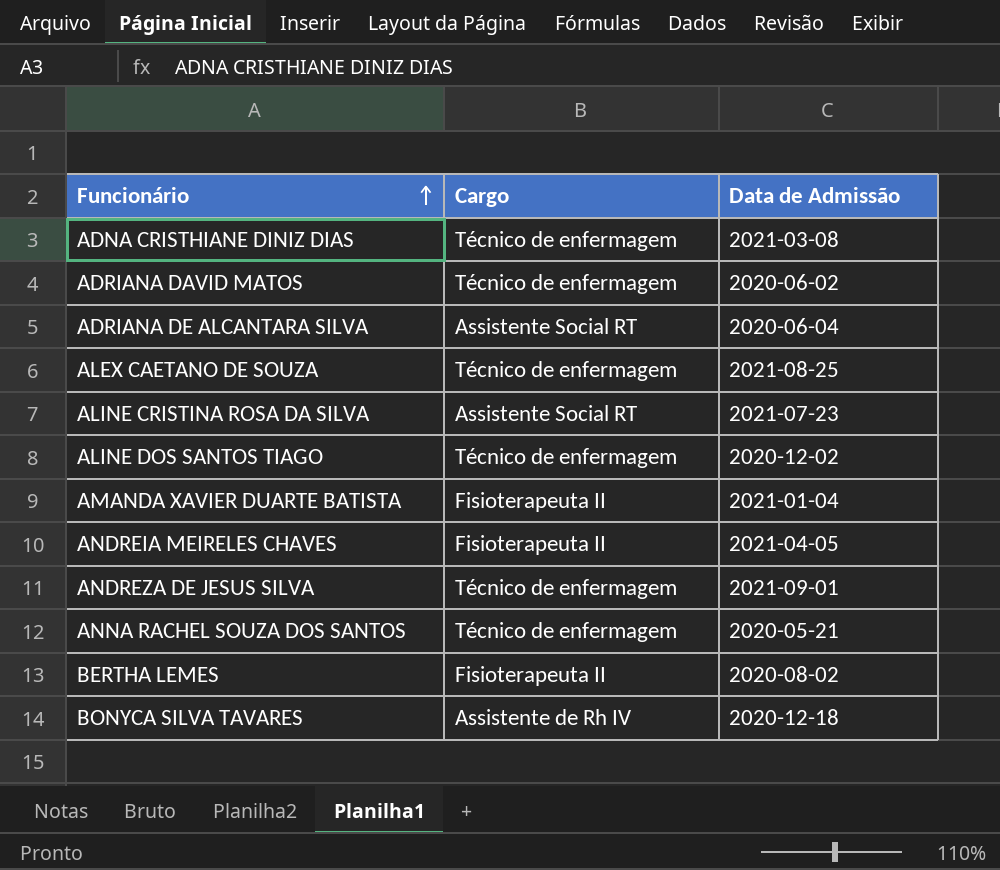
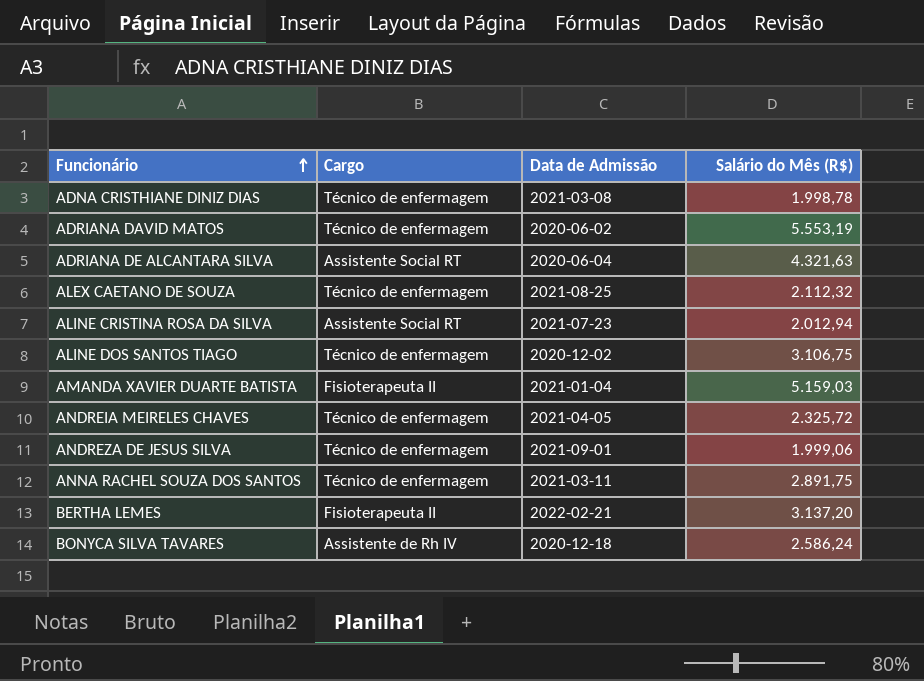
column Salário do Mês (R$) | position: none -> 4
ANDREIA MEIRELES CHAVES | Cargo: Fisioterapeuta II -> Técnico de enfermagem
ANNA RACHEL SOUZA DOS SANTOS | Data de Admissão: 2020-05-21 -> 2021-03-11
BERTHA LEMES | Data de Admissão: 2020-08-02 -> 2022-02-21

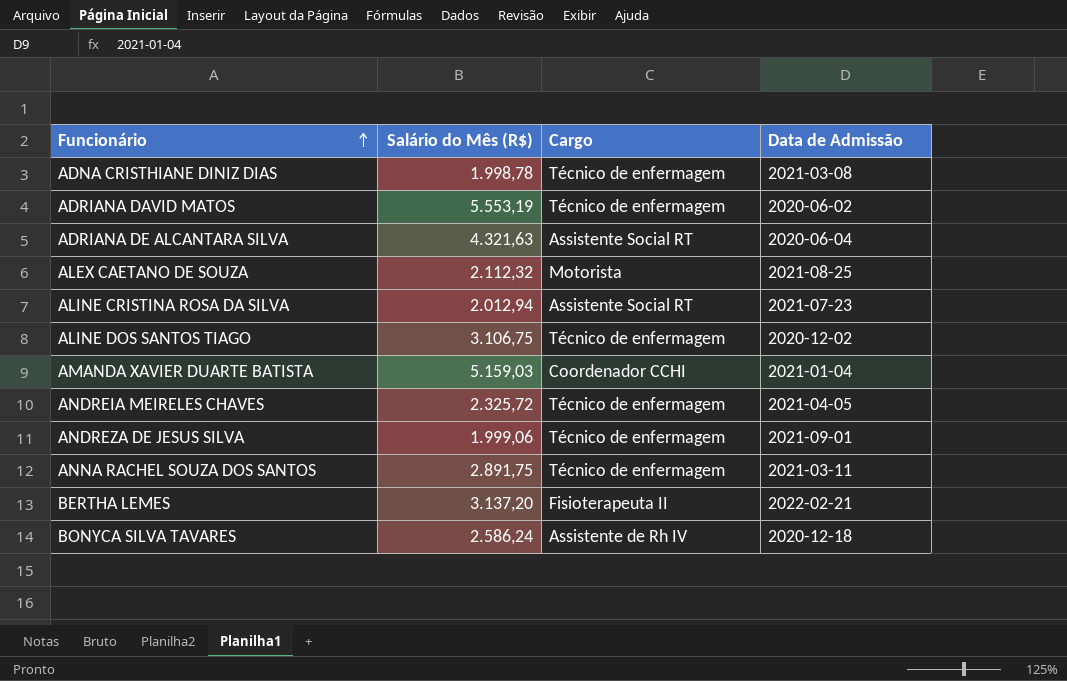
column Salário do Mês (R$) | position: 4 -> 2
ALEX CAETANO DE SOUZA | Cargo: Técnico de enfermagem -> Motorista
AMANDA XAVIER DUARTE BATISTA | Cargo: Fisioterapeuta II -> Coordenador CCHI

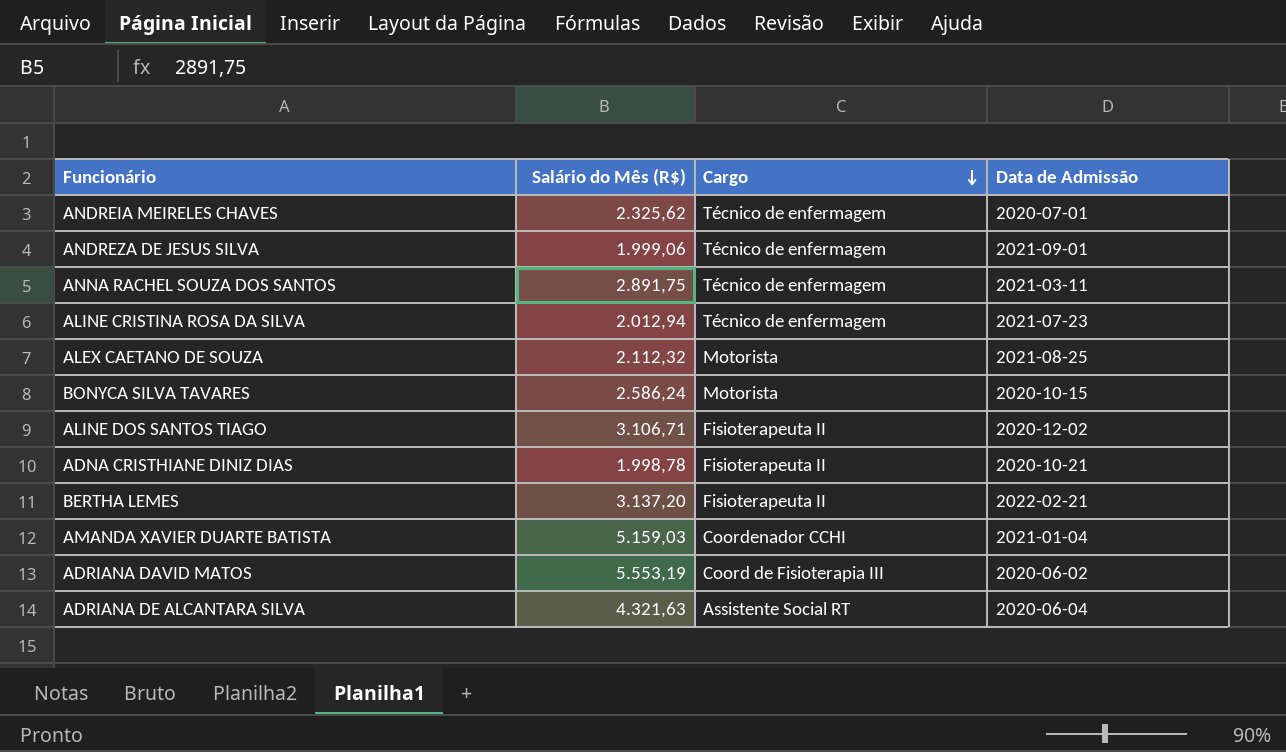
row order: Funcionário ascending -> Cargo descending
ANDREIA MEIRELES CHAVES | Salário do Mês (R$): 2.325,72 -> 2.325,62
ANDREIA MEIRELES CHAVES | Data de Admissão: 2021-04-05 -> 2020-07-01
ALINE CRISTINA ROSA DA SILVA | Cargo: Assistente Social RT -> Técnico de enfermagem
BONYCA SILVA TAVARES | Cargo: Assistente de Rh IV -> Motorista
BONYCA SILVA TAVARES | Data de Admissão: 2020-12-18 -> 2020-10-15
ALINE DOS SANTOS TIAGO | Salário do Mês (R$): 3.106,75 -> 3.106,71
ALINE DOS SANTOS TIAGO | Cargo: Técnico de enfermagem -> Fisioterapeuta II
ADNA CRISTHIANE DINIZ DIAS | Cargo: Técnico de enfermagem -> Fisioterapeuta II
ADNA CRISTHIANE DINIZ DIAS | Data de Admissão: 2021-03-08 -> 2020-10-21
ADRIANA DAVID MATOS | Cargo: Técnico de enfermagem -> Coord de Fisioterapia III

